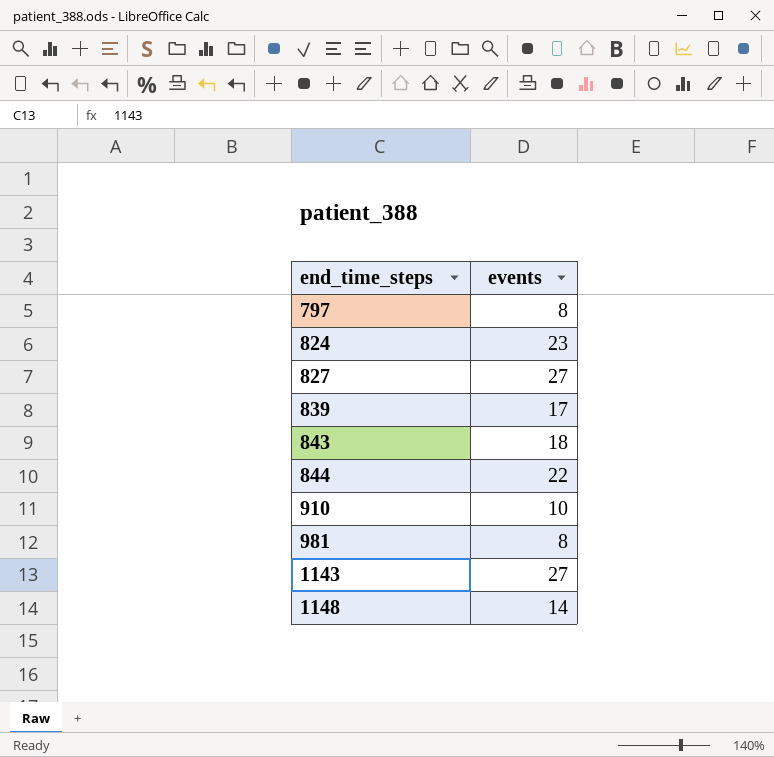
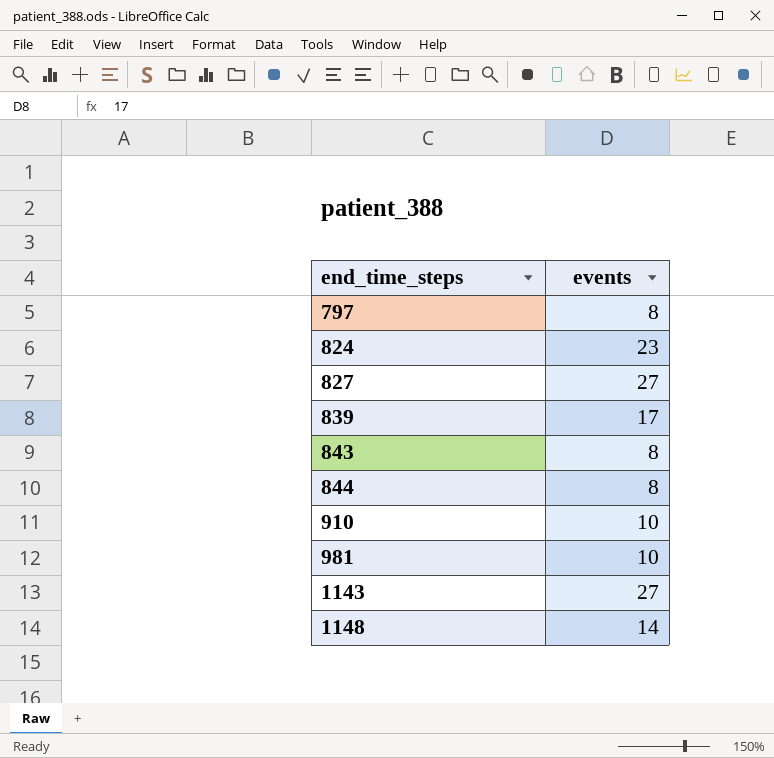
843 | events: 18 -> 8
844 | events: 22 -> 8
981 | events: 8 -> 10

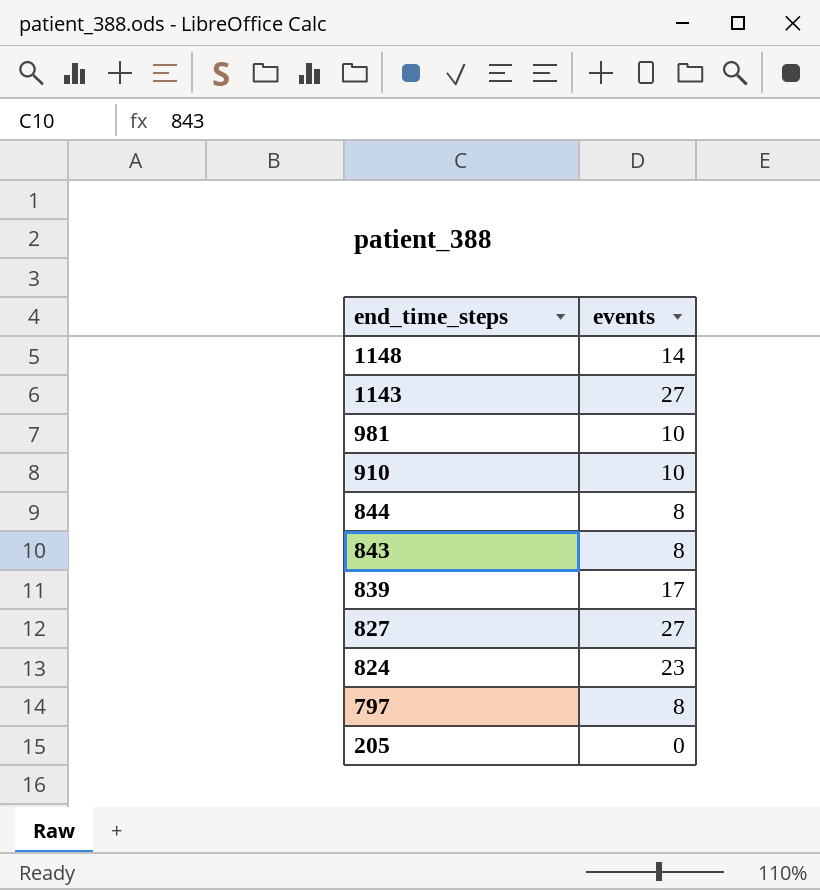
row order: end_time_steps ascending -> end_time_steps descending
row 205: none -> 0

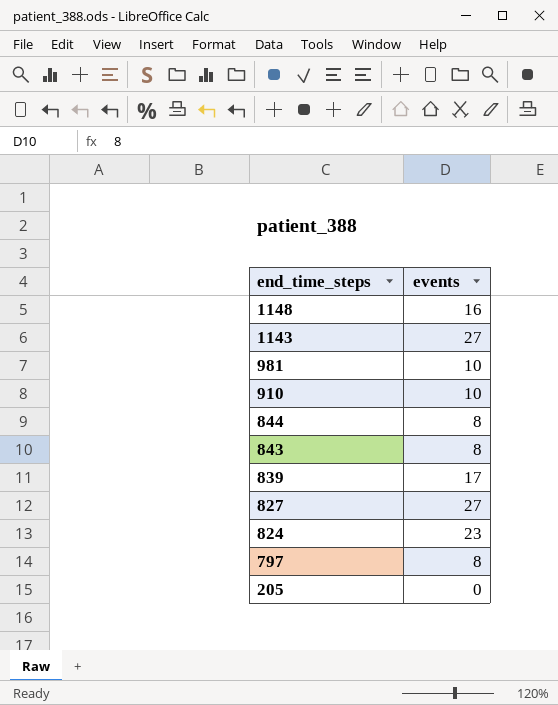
1148 | events: 14 -> 16

